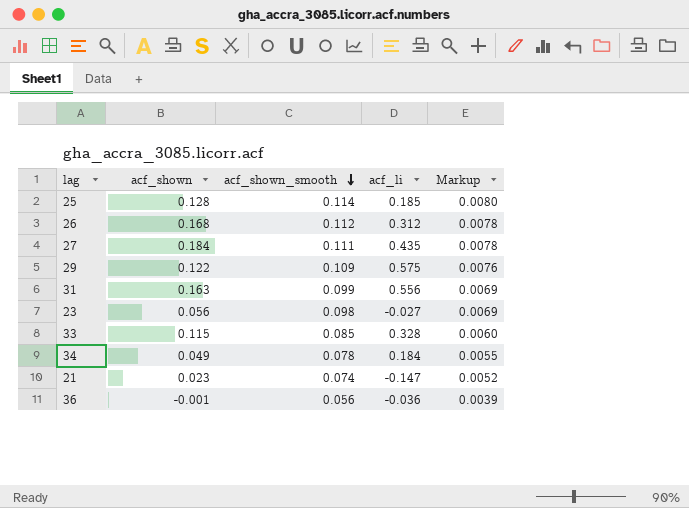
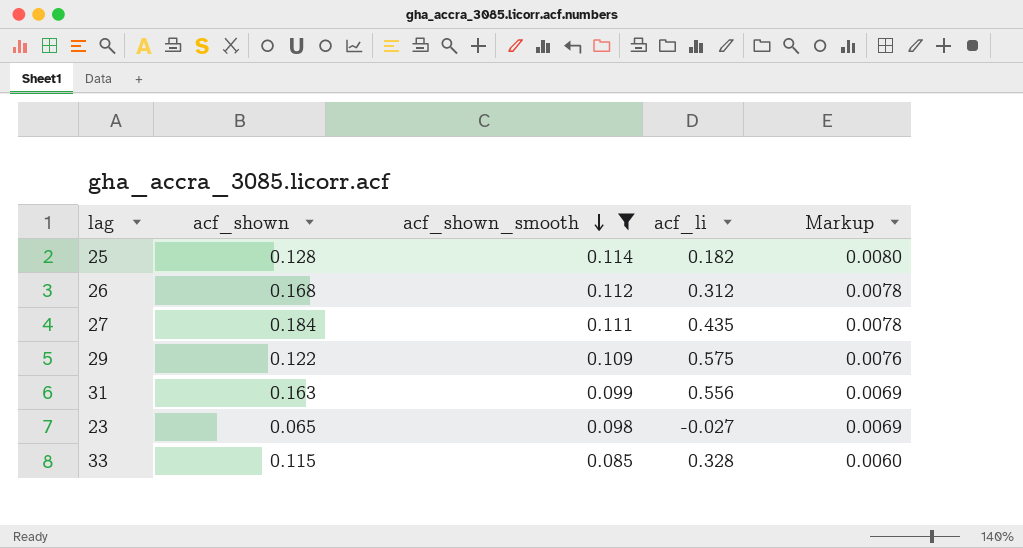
filter: none -> acf_shown_smooth >= 0.085
25 | acf_li: 0.185 -> 0.182
23 | acf_shown: 0.056 -> 0.065

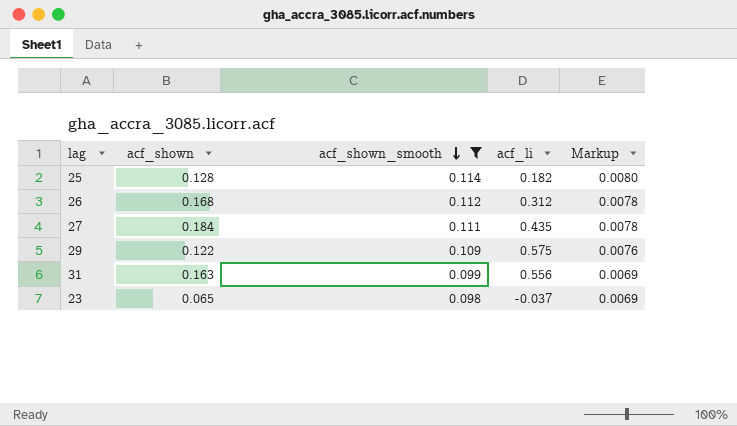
row 33: 0.115 | 0.085 | 0.328 | 0.0060 -> none
23 | acf_li: -0.027 -> -0.037

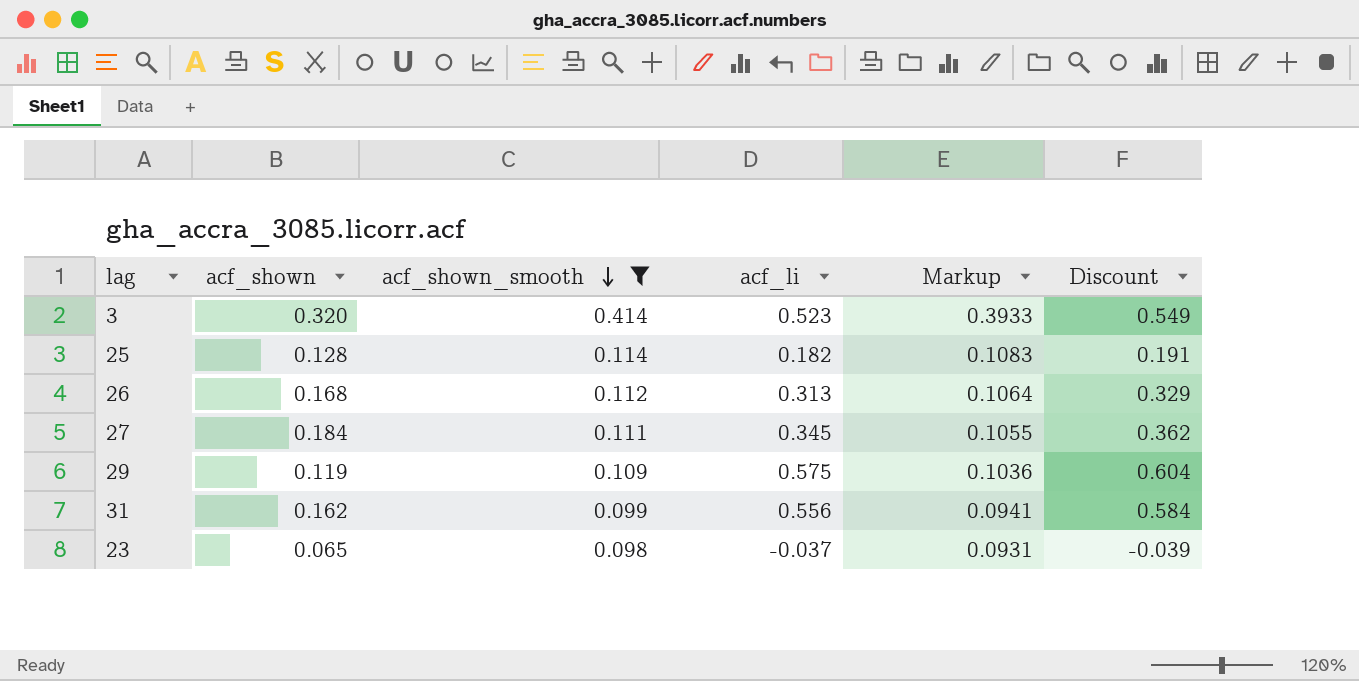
column Markup | formula: [acf_shown_smooth] * 0.07 -> [acf_shown_smooth] * 0.95
column Discount | formula: none -> [acf_li] * 1.05
row 3: none -> 0.320 | 0.414 | 0.523 | 0.3933 | 0.549
26 | acf_li: 0.312 -> 0.313
27 | acf_li: 0.435 -> 0.345
29 | acf_shown: 0.122 -> 0.119
31 | acf_shown: 0.163 -> 0.162

